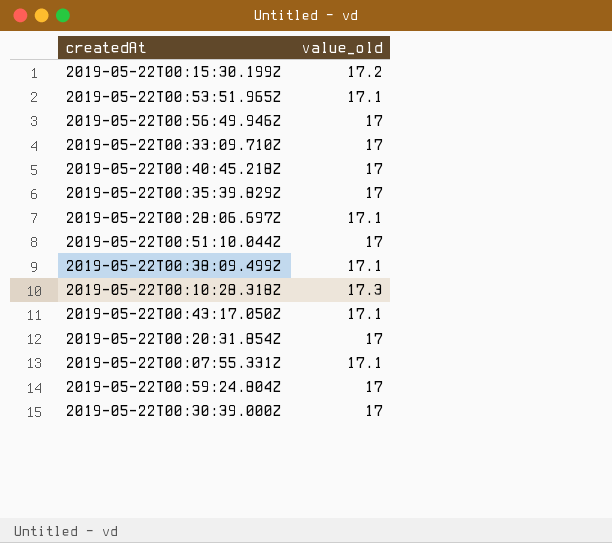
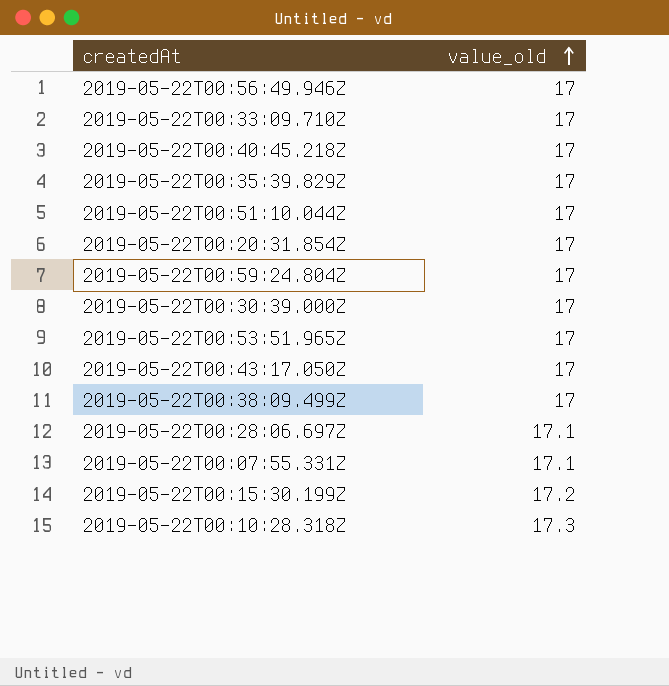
row order: none -> value_old ascending
2019-05-22T00:53:51.965Z | value_old: 17.1 -> 17
2019-05-22T00:43:17.050Z | value_old: 17.1 -> 17
2019-05-22T00:38:09.499Z | value_old: 17.1 -> 17

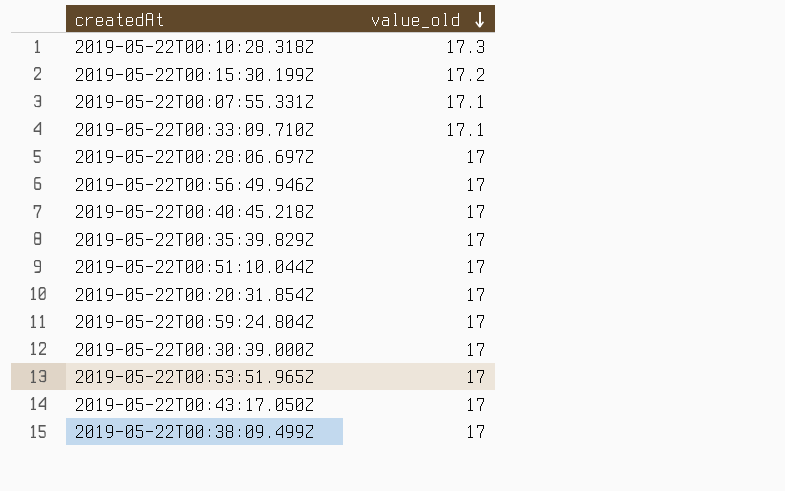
row order: value_old ascending -> value_old descending
2019-05-22T00:33:09.710Z | value_old: 17 -> 17.1
2019-05-22T00:28:06.697Z | value_old: 17.1 -> 17

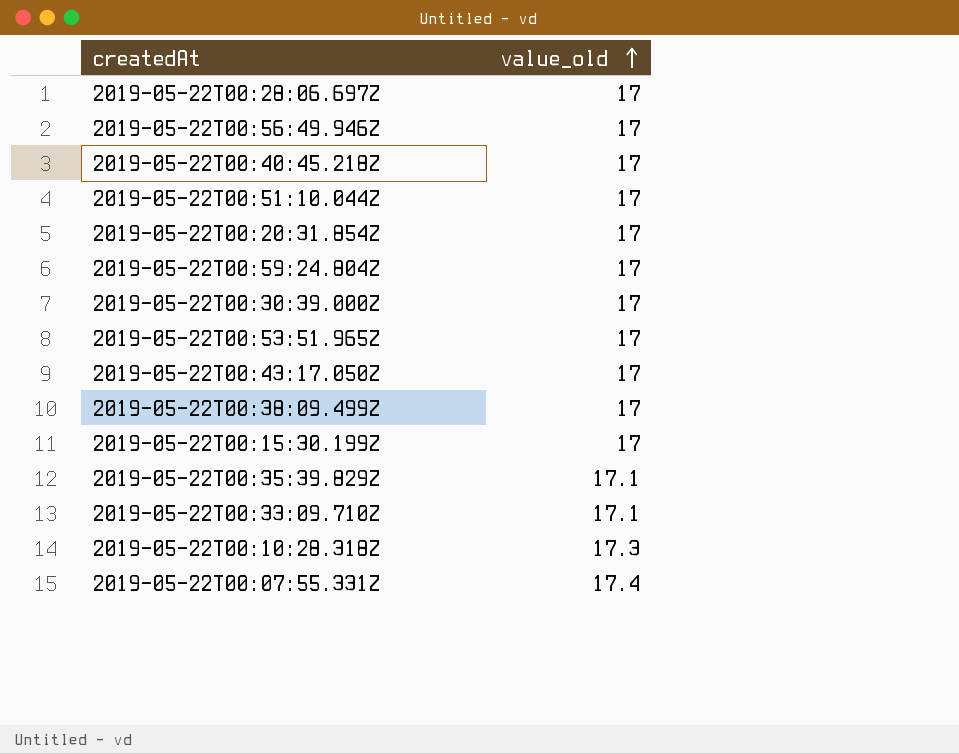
row order: value_old descending -> value_old ascending
2019-05-22T00:15:30.199Z | value_old: 17.2 -> 17
2019-05-22T00:35:39.829Z | value_old: 17 -> 17.1
2019-05-22T00:07:55.331Z | value_old: 17.1 -> 17.4

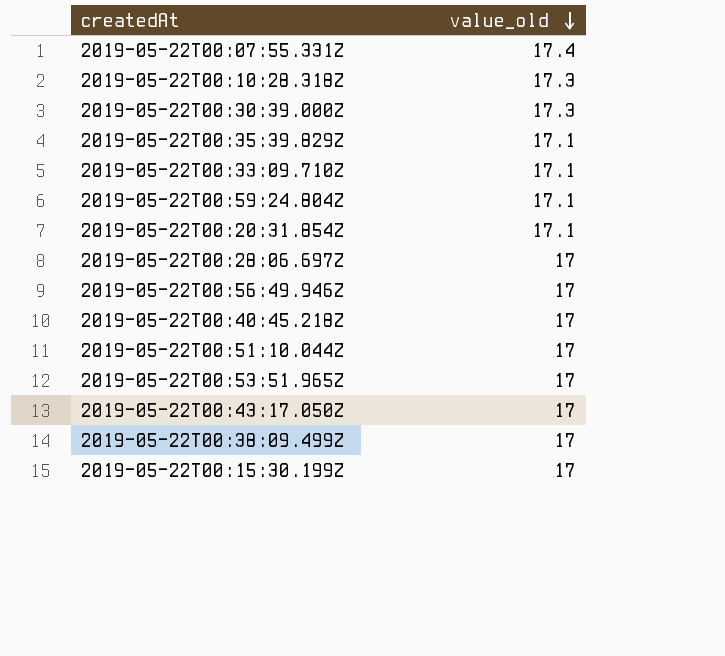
row order: value_old ascending -> value_old descending
2019-05-22T00:30:39.000Z | value_old: 17 -> 17.3
2019-05-22T00:59:24.804Z | value_old: 17 -> 17.1
2019-05-22T00:20:31.854Z | value_old: 17 -> 17.1

